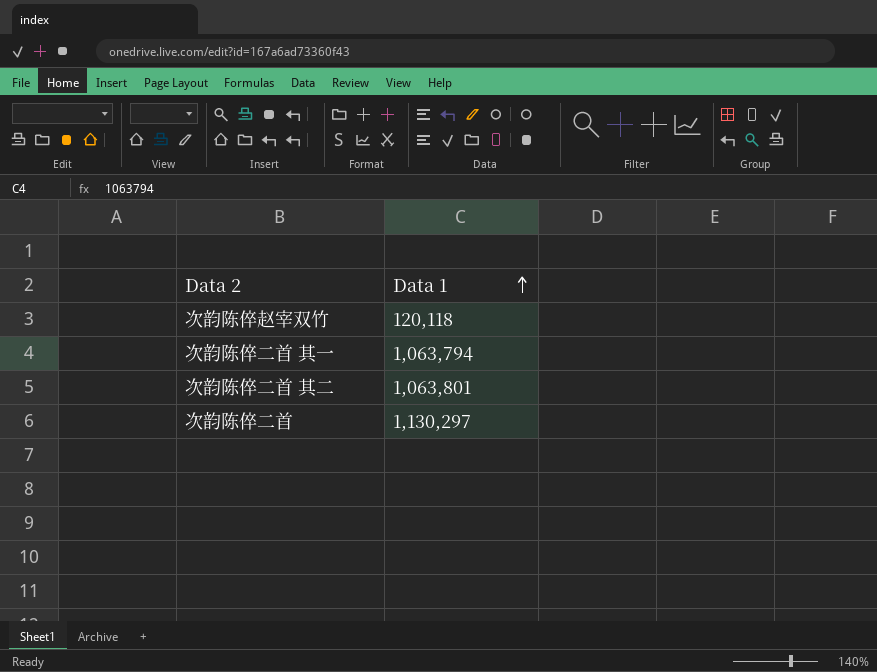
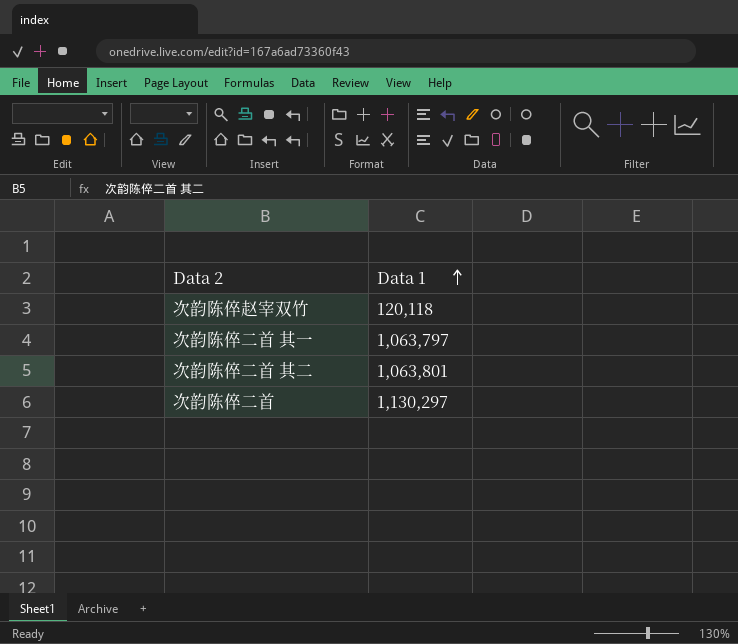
次韵陈倅二首 其一 | Data 1: 1,063,794 -> 1,063,797

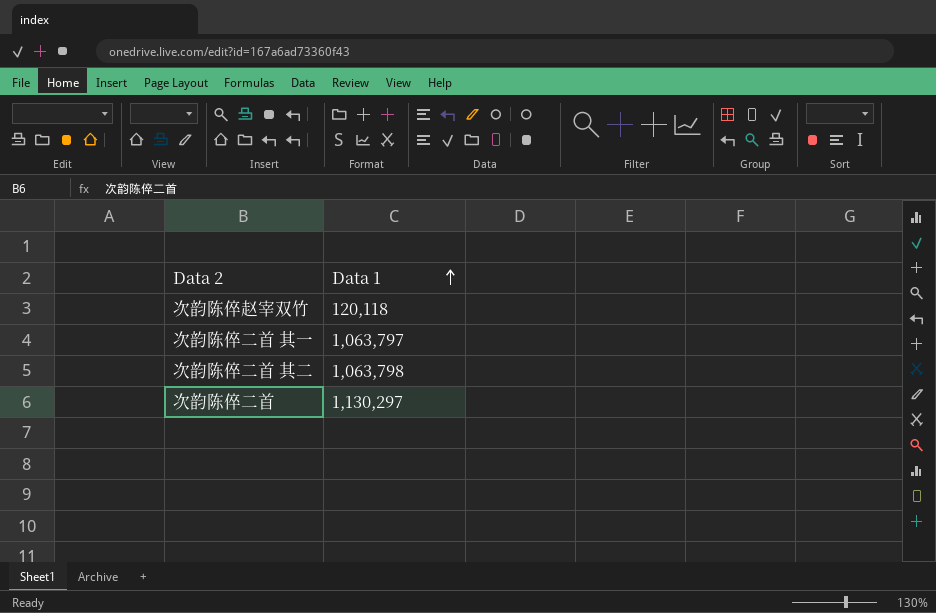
次韵陈倅二首 其二 | Data 1: 1,063,801 -> 1,063,798

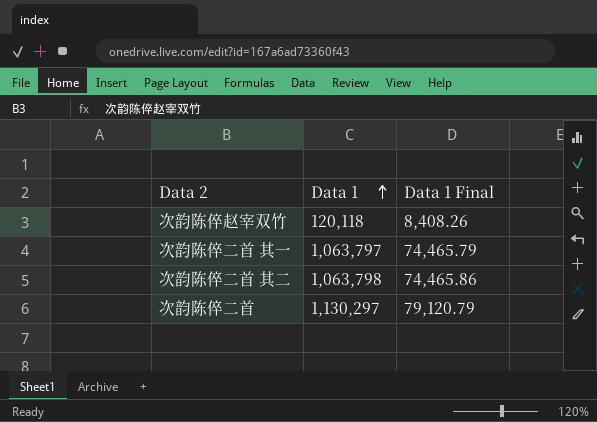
column Data 1 Final | formula: none -> [Data 1] * 0.07

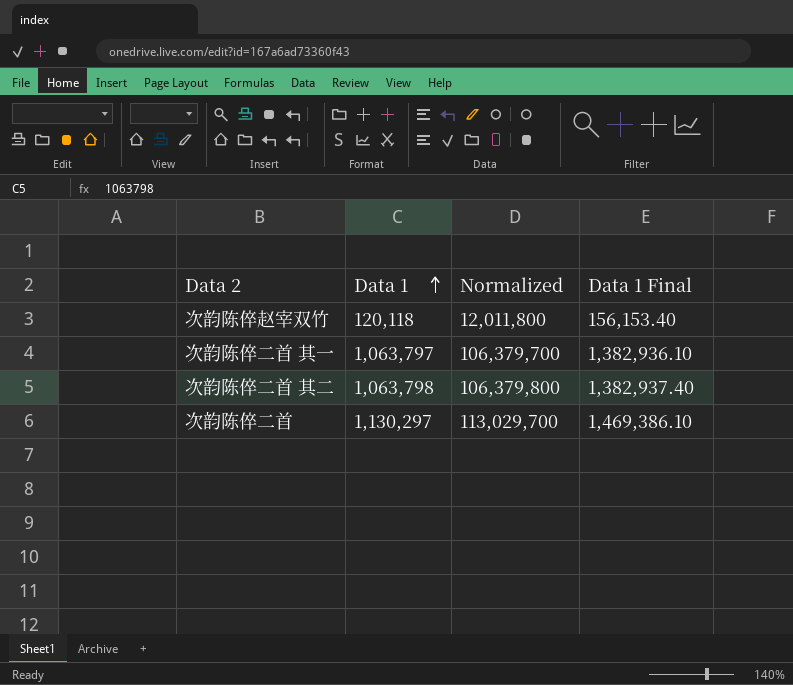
column Normalized | formula: none -> [Data 1] * 100
column Data 1 Final | formula: [Data 1] * 0.07 -> [Data 1] * 1.3

